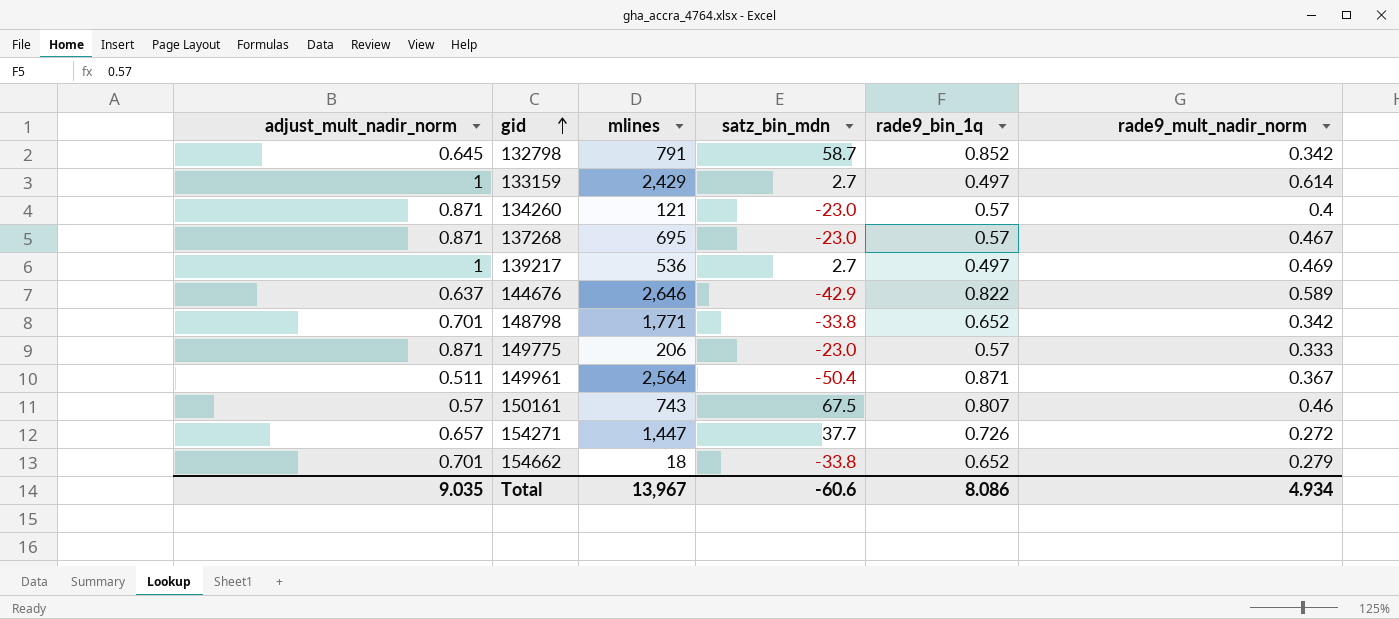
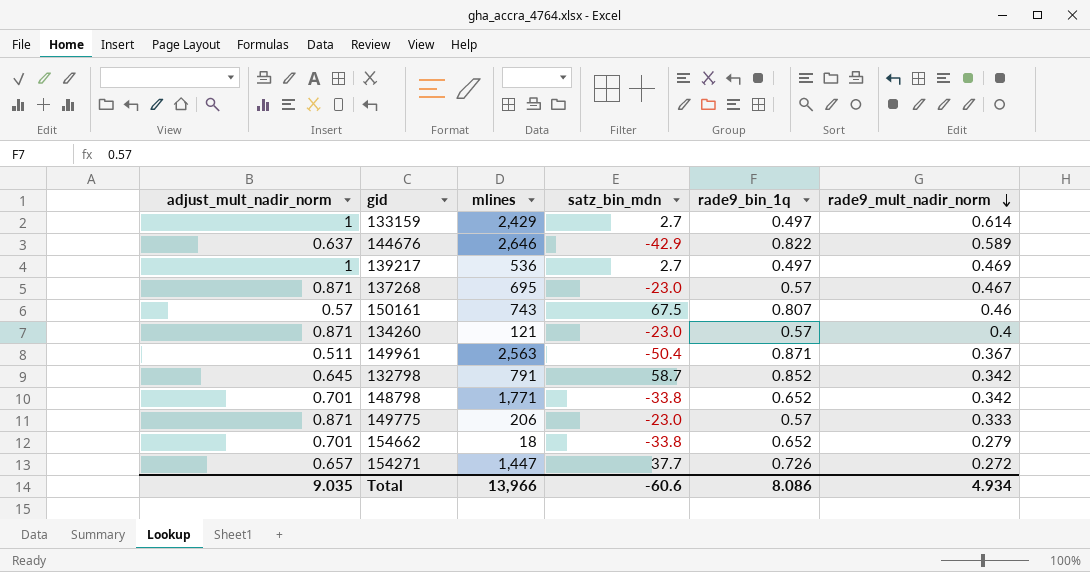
row order: gid ascending -> rade9_mult_nadir_norm descending
149961 | mlines: 2,564 -> 2,563
Total | mlines: 13,967 -> 13,966

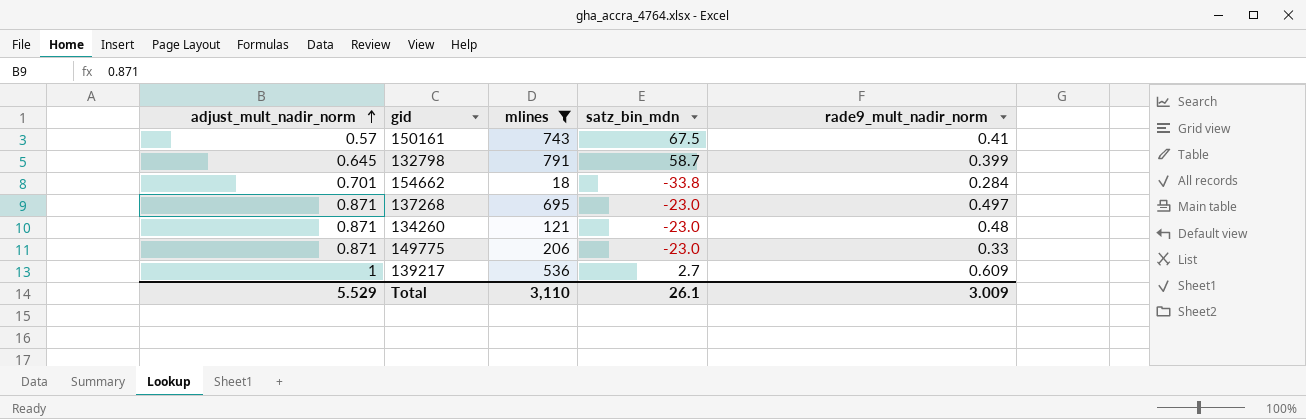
filter: none -> mlines <= 791
row order: rade9_mult_nadir_norm descending -> adjust_mult_nadir_norm ascending
column rade9_bin_1q | position: 5 -> none
150161 | rade9_mult_nadir_norm: 0.46 -> 0.41
132798 | rade9_mult_nadir_norm: 0.342 -> 0.399
154662 | rade9_mult_nadir_norm: 0.279 -> 0.284
137268 | rade9_mult_nadir_norm: 0.467 -> 0.497
134260 | rade9_mult_nadir_norm: 0.4 -> 0.48
149775 | rade9_mult_nadir_norm: 0.333 -> 0.33
139217 | rade9_mult_nadir_norm: 0.469 -> 0.609
Total | adjust_mult_nadir_norm: 9.035 -> 5.529
Total | mlines: 13,966 -> 3,110
Total | satz_bin_mdn: -60.6 -> 26.1
Total | rade9_mult_nadir_norm: 4.934 -> 3.009

